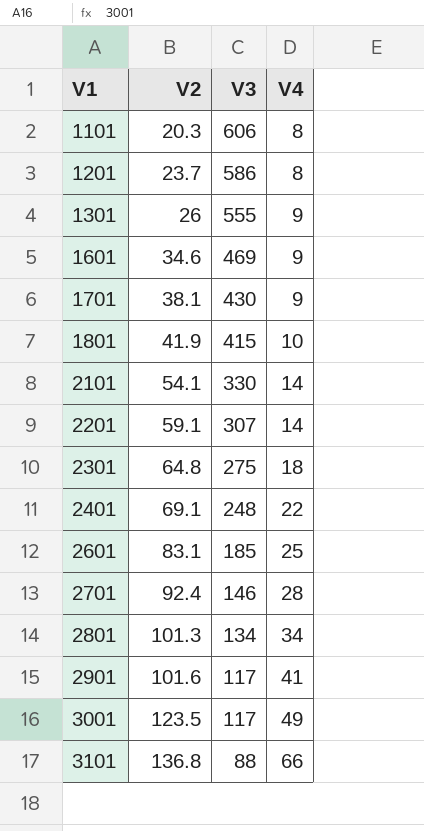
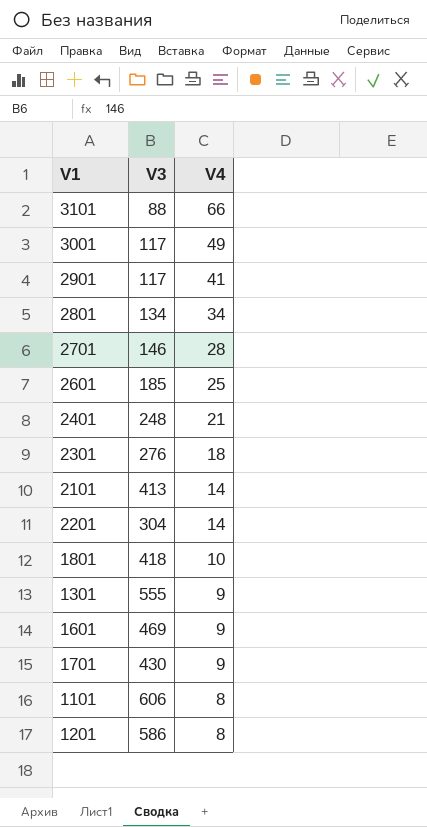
row order: V1 ascending -> V4 descending
column V2 | position: 2 -> none
2401 | V4: 22 -> 21
2301 | V3: 275 -> 276
2101 | V3: 330 -> 413
2201 | V3: 307 -> 304
1801 | V3: 415 -> 418

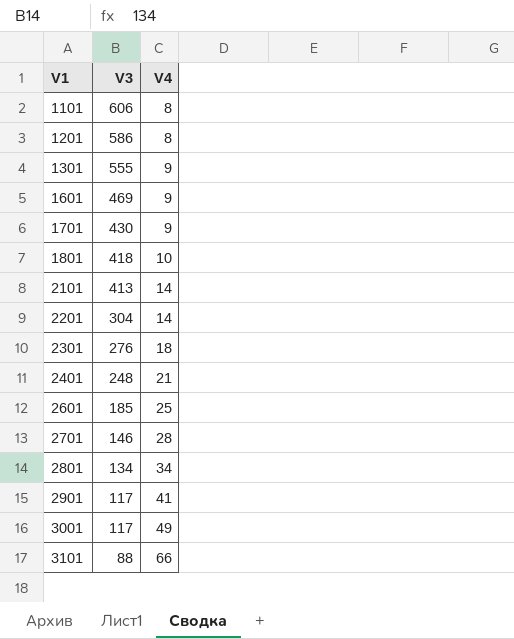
row order: V4 descending -> V1 ascending

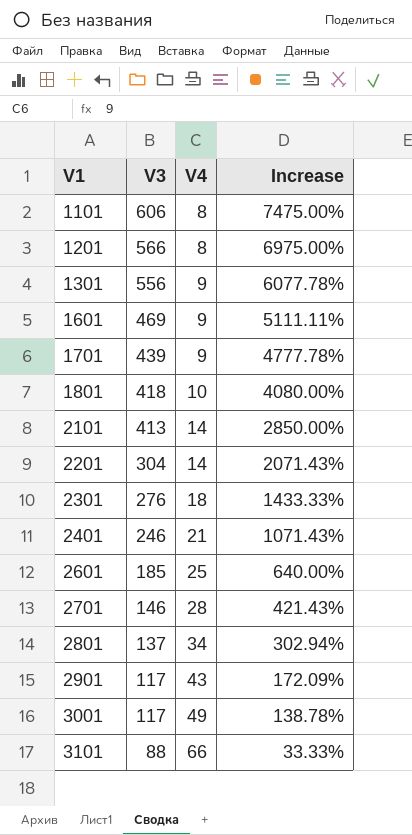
column Increase | formula: none -> ([V3] - [V4]) / [V4]
1201 | V3: 586 -> 566
1301 | V3: 555 -> 556
1701 | V3: 430 -> 439
2401 | V3: 248 -> 246
2801 | V3: 134 -> 137
2901 | V4: 41 -> 43

